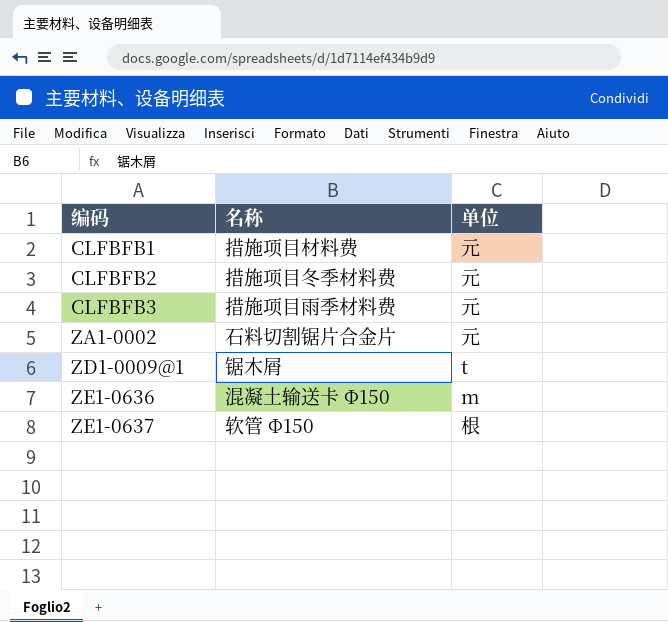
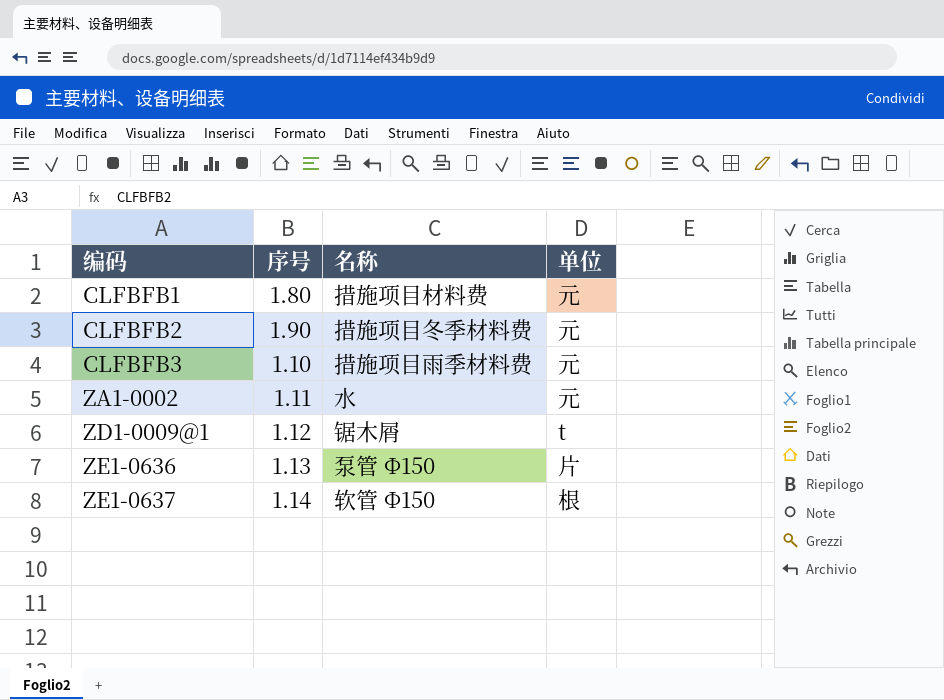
column 序号 | position: none -> 2
ZA1-0002 | 名称: 石料切割锯片合金片 -> 水
ZE1-0636 | 名称: 混凝土输送卡 Ф150 -> 泵管 Ф150
ZE1-0636 | 单位: m -> 片

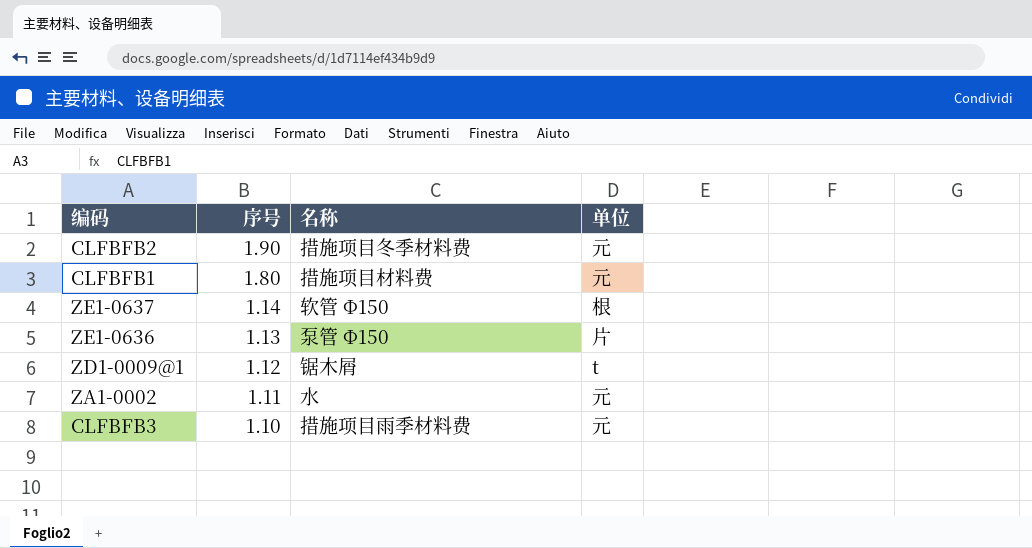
row order: 编码 ascending -> 序号 descending

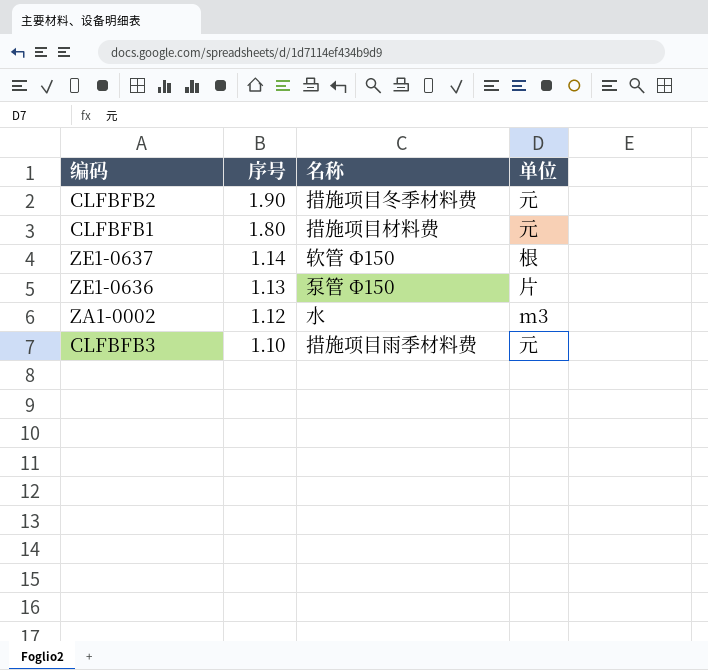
row ZD1-0009@1: 1.12 | 锯木屑 | t -> none
ZA1-0002 | 序号: 1.11 -> 1.12
ZA1-0002 | 单位: 元 -> m3

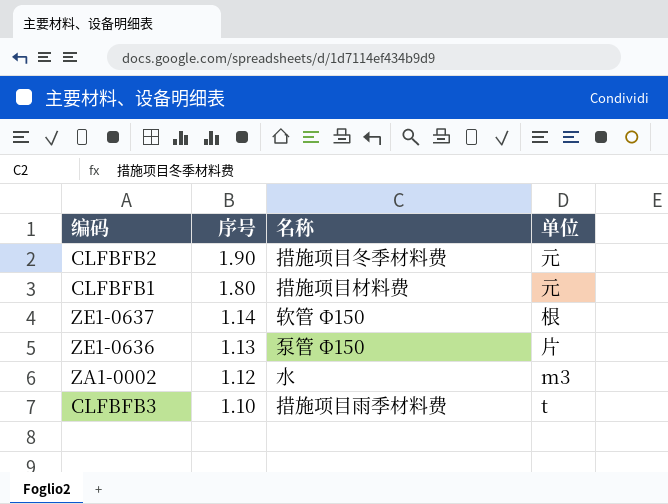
CLFBFB3 | 单位: 元 -> t

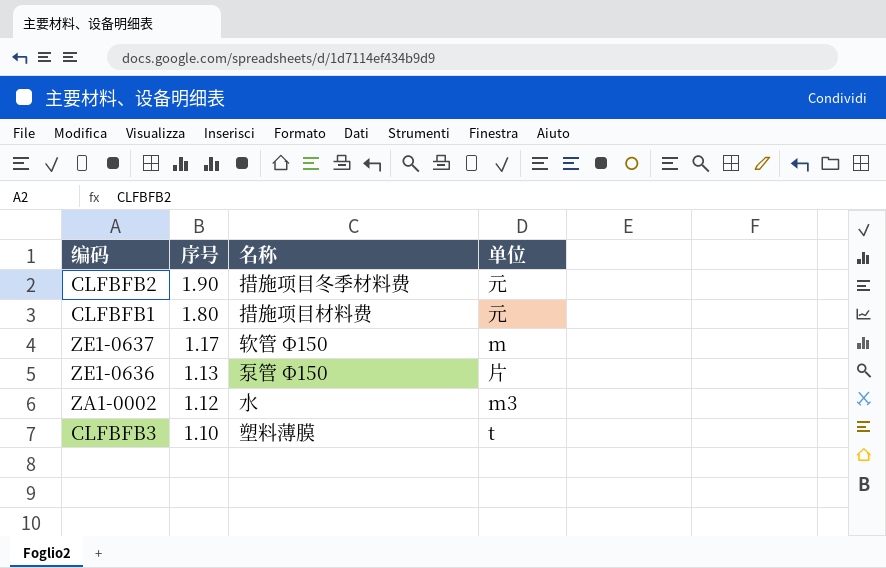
ZE1-0637 | 序号: 1.14 -> 1.17
ZE1-0637 | 单位: 根 -> m
CLFBFB3 | 名称: 措施项目雨季材料费 -> 塑料薄膜

